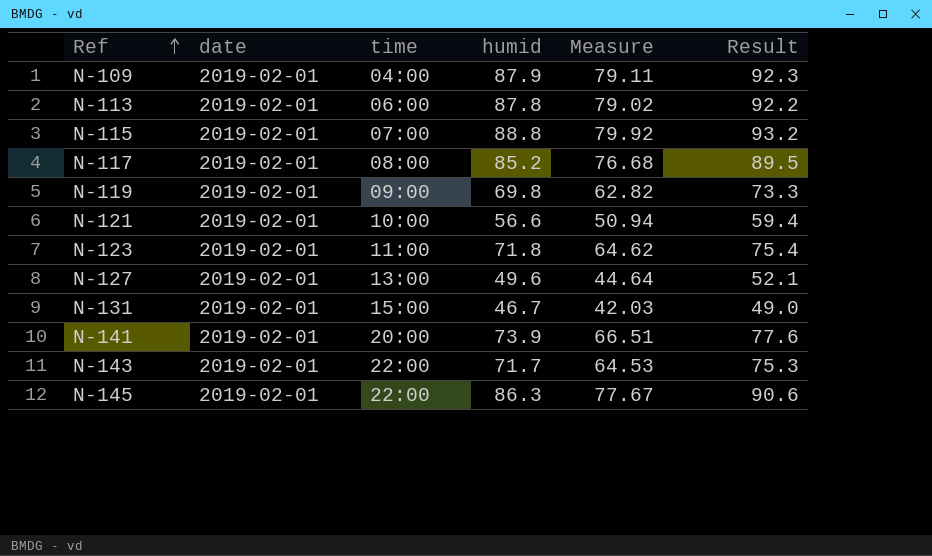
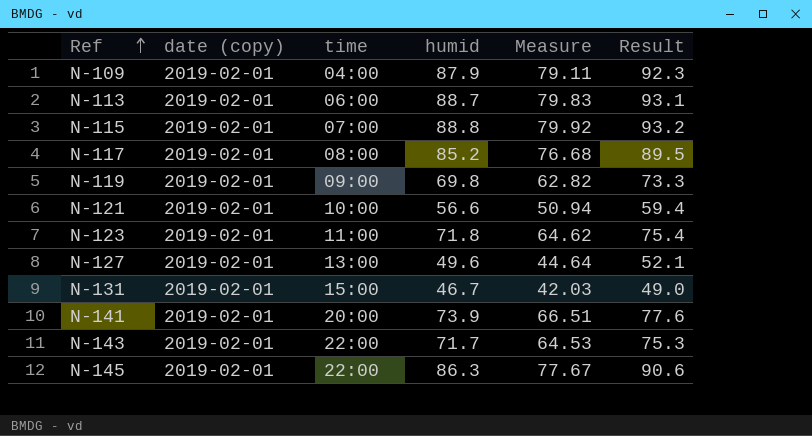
column name: date -> date (copy)
N-113 | humid: 87.8 -> 88.7
N-113 | Measure: 79.02 -> 79.83
N-113 | Result: 92.2 -> 93.1

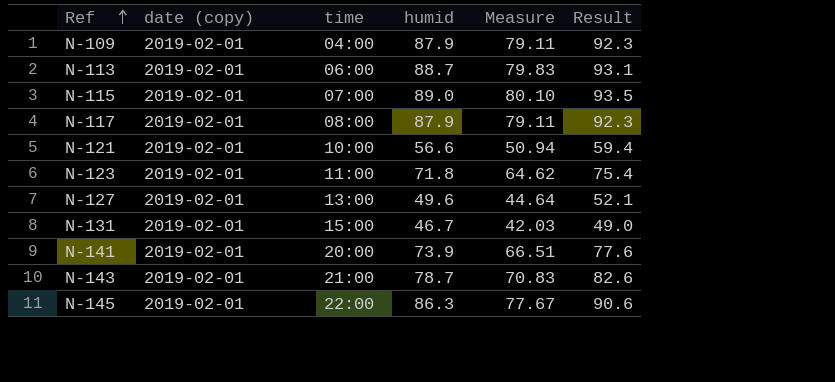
row N-119: 2019-02-01 | 09:00 | 69.8 | 62.82 | 73.3 -> none
N-115 | humid: 88.8 -> 89.0
N-115 | Measure: 79.92 -> 80.10
N-115 | Result: 93.2 -> 93.5
N-117 | humid: 85.2 -> 87.9
N-117 | Measure: 76.68 -> 79.11
N-117 | Result: 89.5 -> 92.3
N-143 | time: 22:00 -> 21:00
N-143 | humid: 71.7 -> 78.7
N-143 | Measure: 64.53 -> 70.83
N-143 | Result: 75.3 -> 82.6

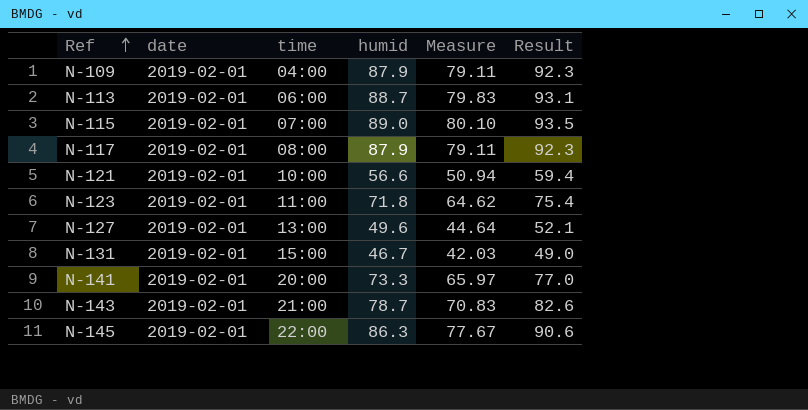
column name: date (copy) -> date
N-141 | humid: 73.9 -> 73.3
N-141 | Measure: 66.51 -> 65.97
N-141 | Result: 77.6 -> 77.0

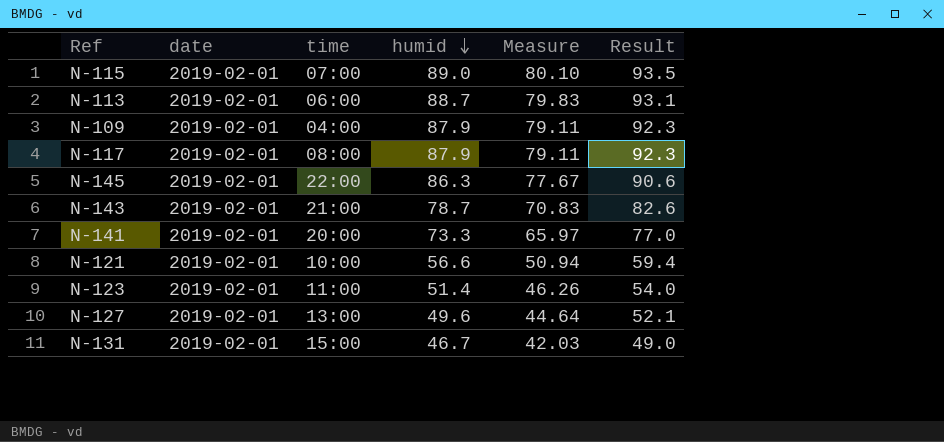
row order: Ref ascending -> humid descending
N-123 | humid: 71.8 -> 51.4
N-123 | Measure: 64.62 -> 46.26
N-123 | Result: 75.4 -> 54.0

